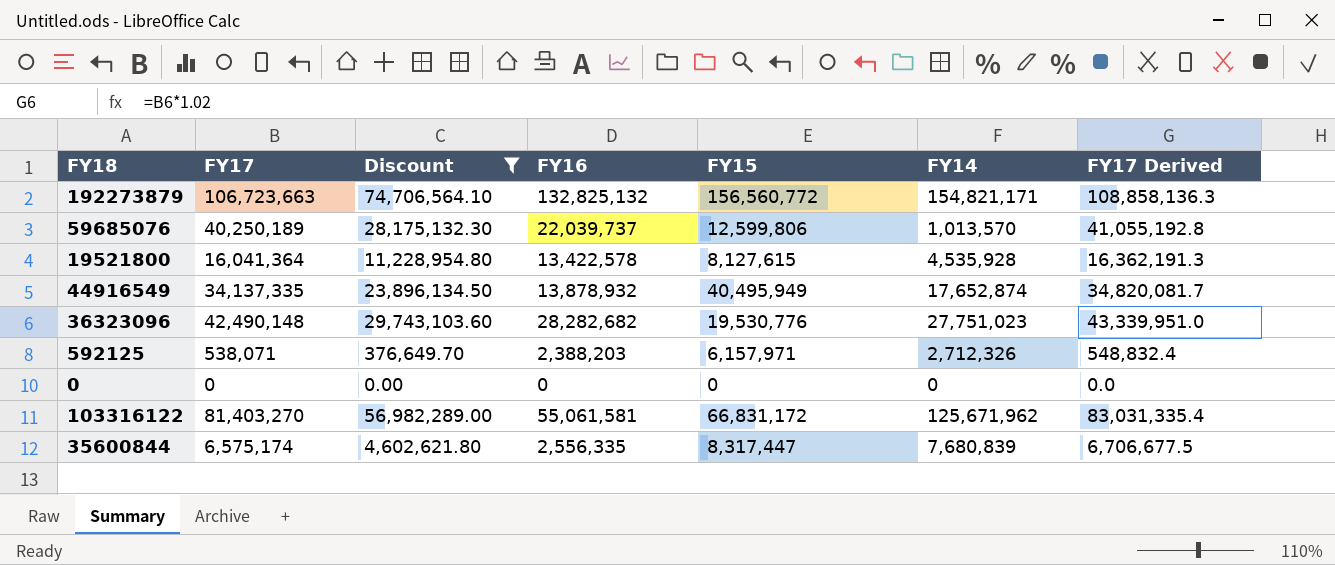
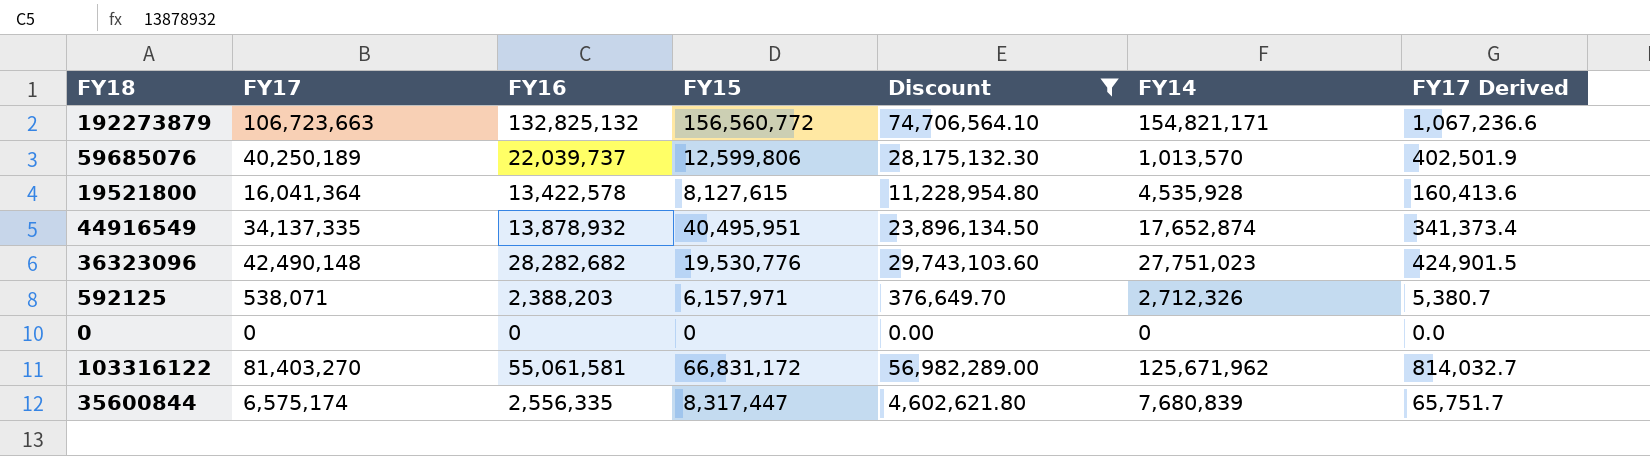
column Discount | position: 3 -> 5
column FY17 Derived | formula: [FY17] * 1.02 -> [FY17] * 0.01
44916549 | FY15: 40,495,949 -> 40,495,951

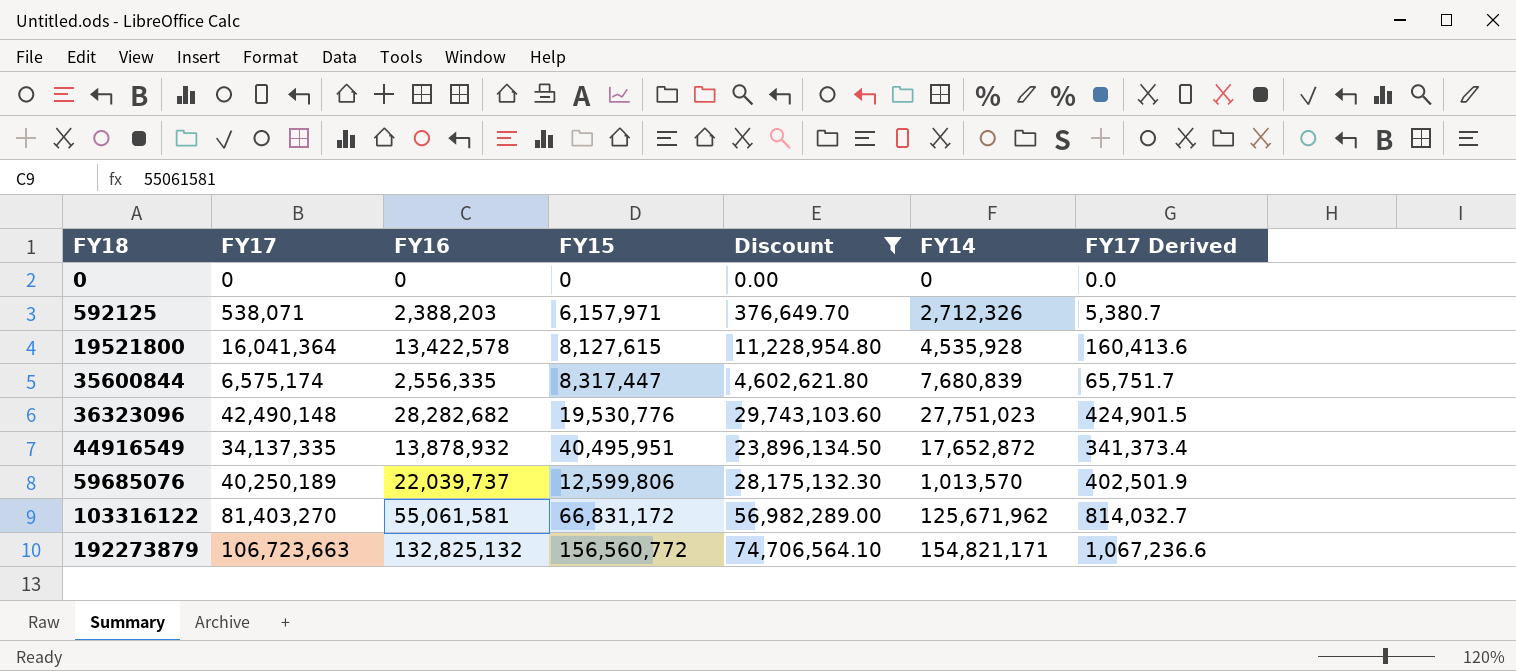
row order: none -> FY18 ascending
44916549 | FY14: 17,652,874 -> 17,652,872

